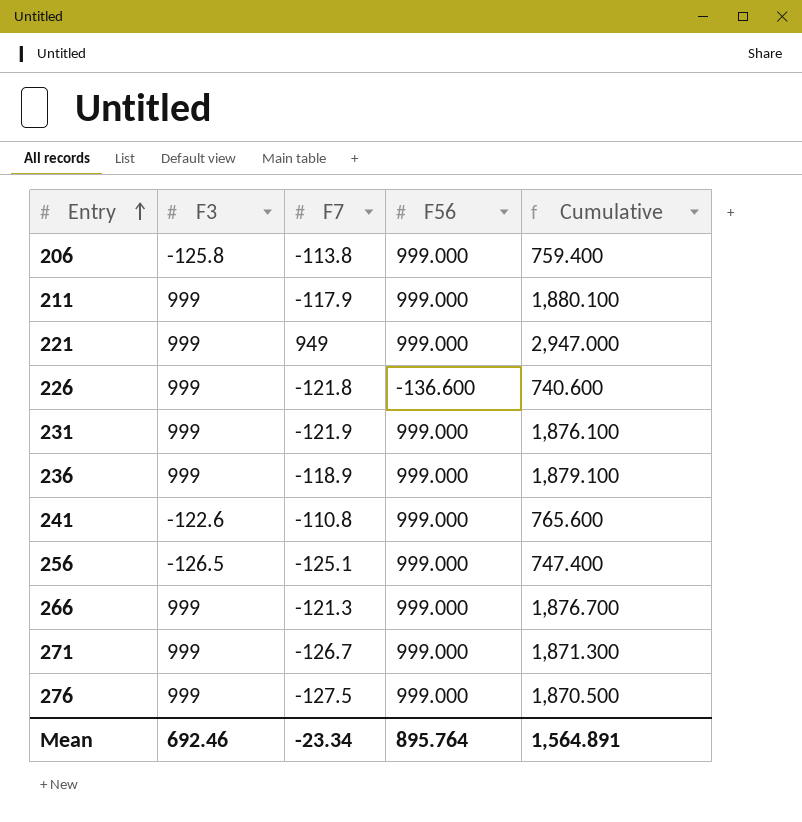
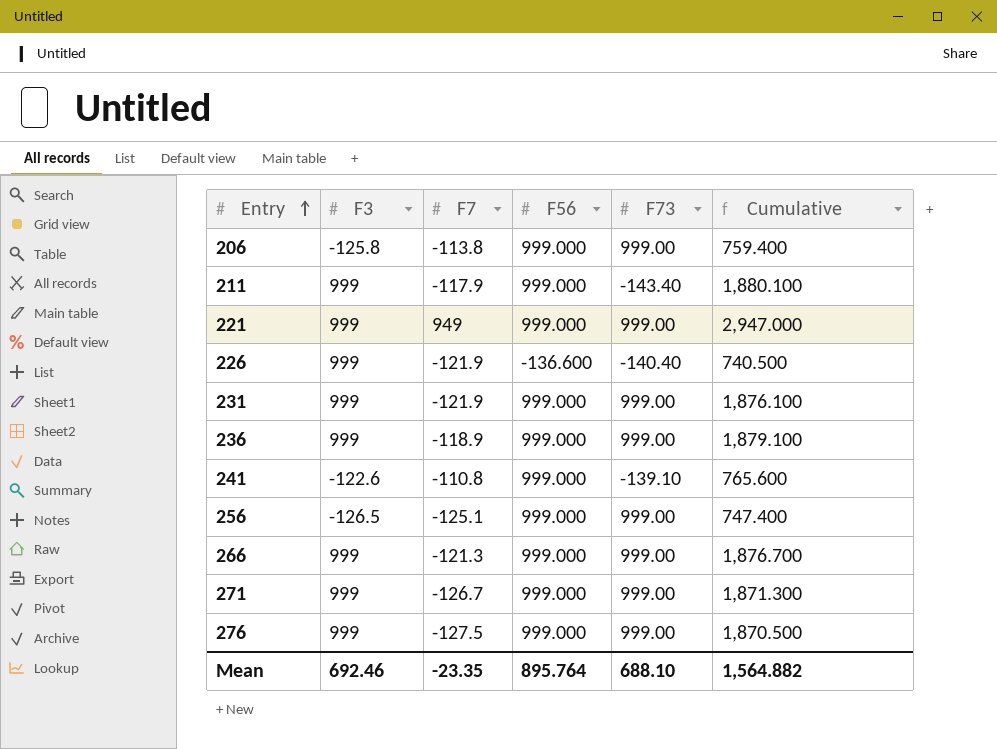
column F73 | position: none -> 5
226 | F7: -121.8 -> -121.9
226 | Cumulative: 740.600 -> 740.500
Mean | F7: -23.34 -> -23.35
Mean | Cumulative: 1,564.891 -> 1,564.882

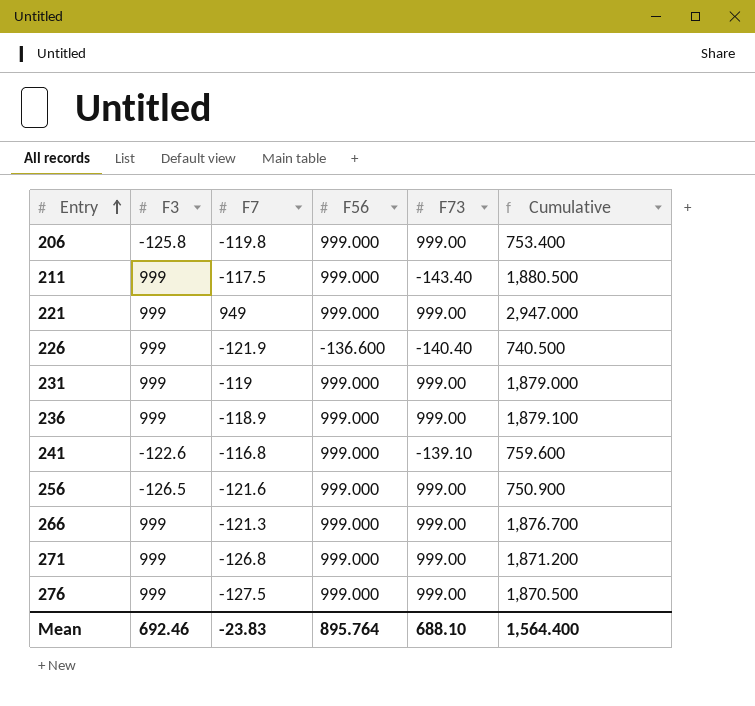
206 | F7: -113.8 -> -119.8
206 | Cumulative: 759.400 -> 753.400
211 | F7: -117.9 -> -117.5
211 | Cumulative: 1,880.100 -> 1,880.500
231 | F7: -121.9 -> -119
231 | Cumulative: 1,876.100 -> 1,879.000
241 | F7: -110.8 -> -116.8
241 | Cumulative: 765.600 -> 759.600
256 | F7: -125.1 -> -121.6
256 | Cumulative: 747.400 -> 750.900
271 | F7: -126.7 -> -126.8
271 | Cumulative: 1,871.300 -> 1,871.200
Mean | F7: -23.35 -> -23.83
Mean | Cumulative: 1,564.882 -> 1,564.400

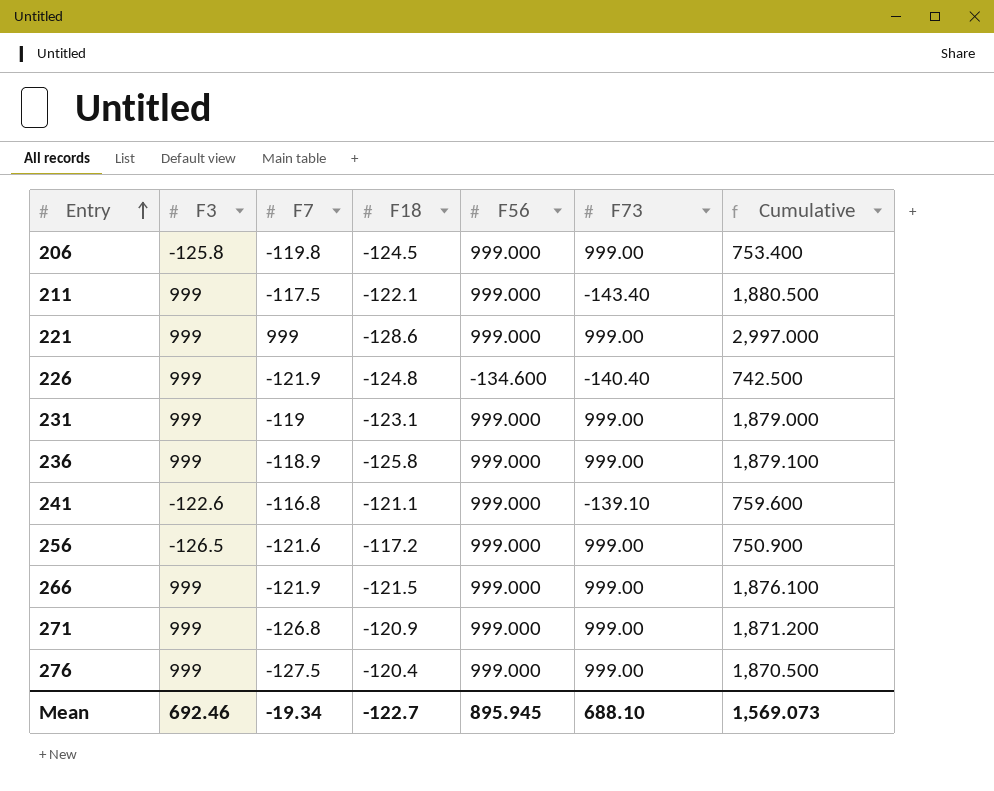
column F18 | position: none -> 4
221 | F7: 949 -> 999
221 | Cumulative: 2,947.000 -> 2,997.000
226 | F56: -136.600 -> -134.600
226 | Cumulative: 740.500 -> 742.500
266 | F7: -121.3 -> -121.9
266 | Cumulative: 1,876.700 -> 1,876.100
Mean | F7: -23.83 -> -19.34
Mean | F56: 895.764 -> 895.945
Mean | Cumulative: 1,564.400 -> 1,569.073

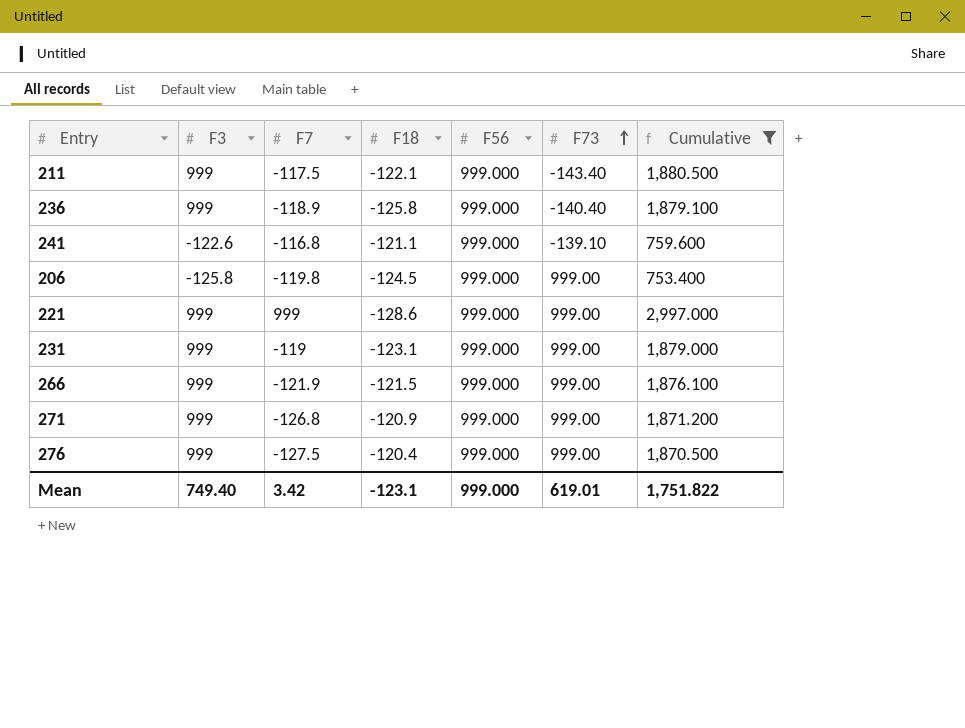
filter: none -> Cumulative >= 753.400
row order: Entry ascending -> F73 ascending
236 | F73: 999.00 -> -140.40
Mean | F3: 692.46 -> 749.40
Mean | F7: -19.34 -> 3.42
Mean | F18: -122.7 -> -123.1
Mean | F56: 895.945 -> 999.000
Mean | F73: 688.10 -> 619.01
Mean | Cumulative: 1,569.073 -> 1,751.822

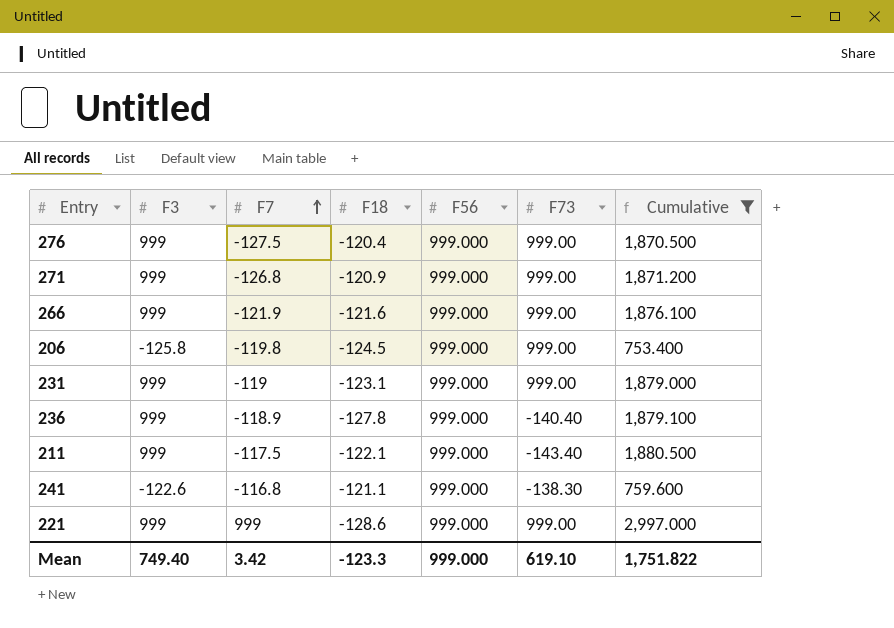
row order: F73 ascending -> F7 ascending
266 | F18: -121.5 -> -121.6
236 | F18: -125.8 -> -127.8
241 | F73: -139.10 -> -138.30
Mean | F18: -123.1 -> -123.3
Mean | F73: 619.01 -> 619.10

